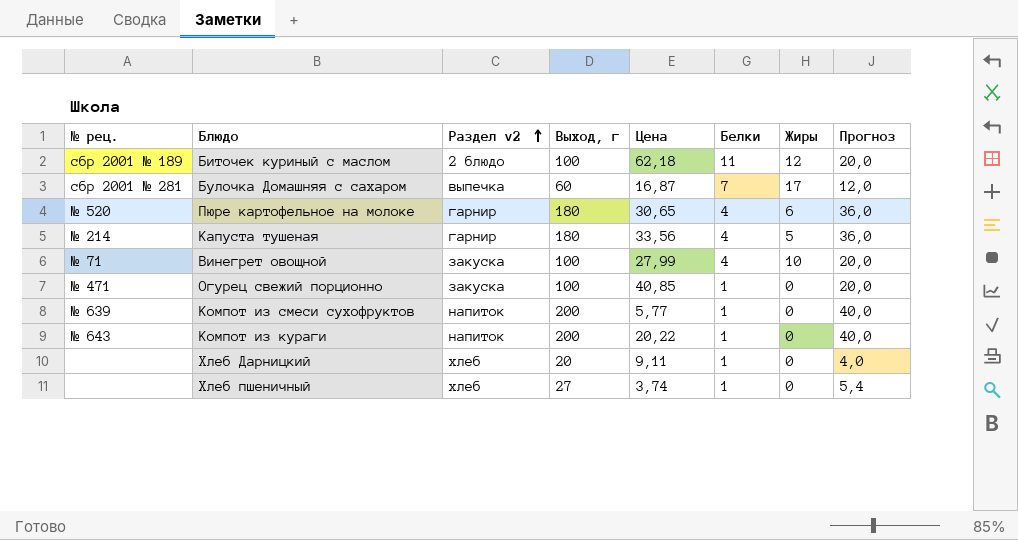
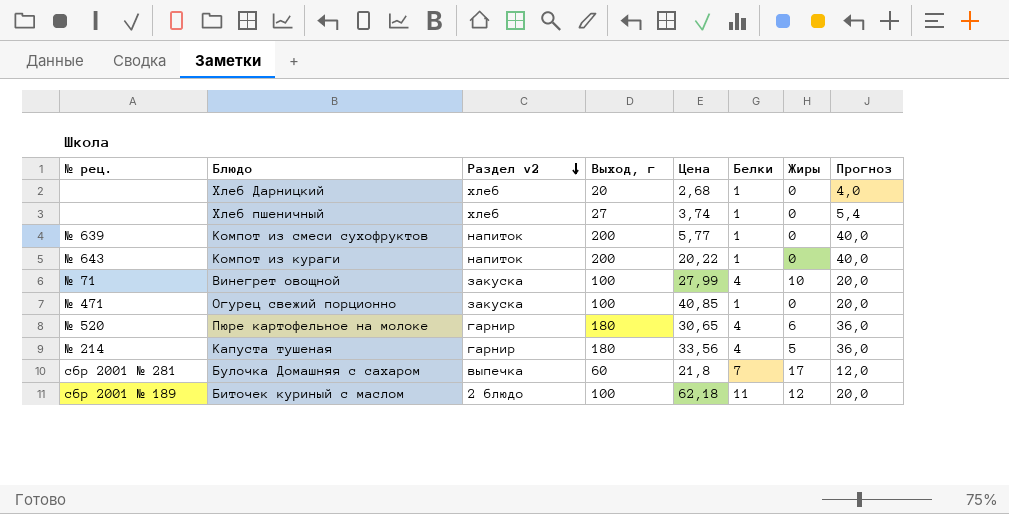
row order: Раздел v2 ascending -> Раздел v2 descending
Хлеб Дарницкий | Цена: 9,11 -> 2,68
Булочка Домашняя с сахаром | Цена: 16,87 -> 21,8

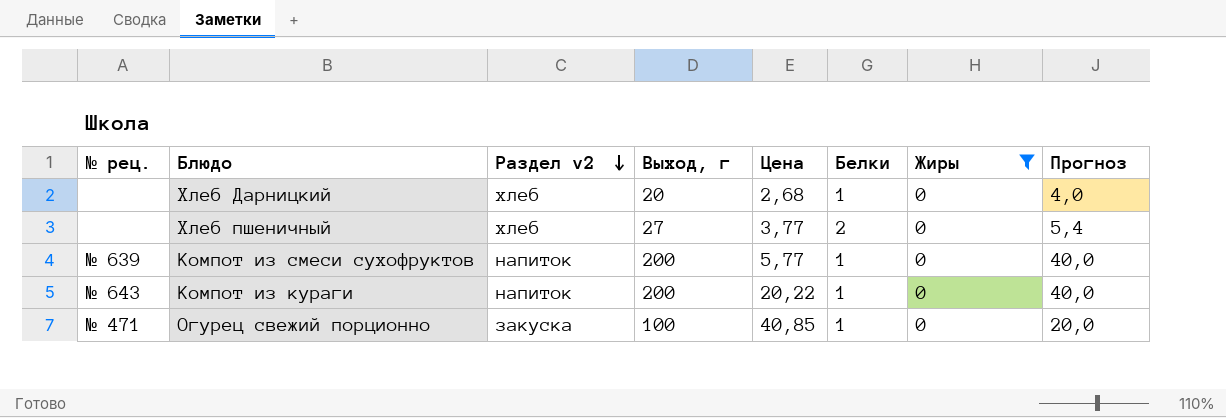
filter: none -> Жиры = 0
Хлеб пшеничный | Цена: 3,74 -> 3,77
Хлеб пшеничный | Белки: 1 -> 2

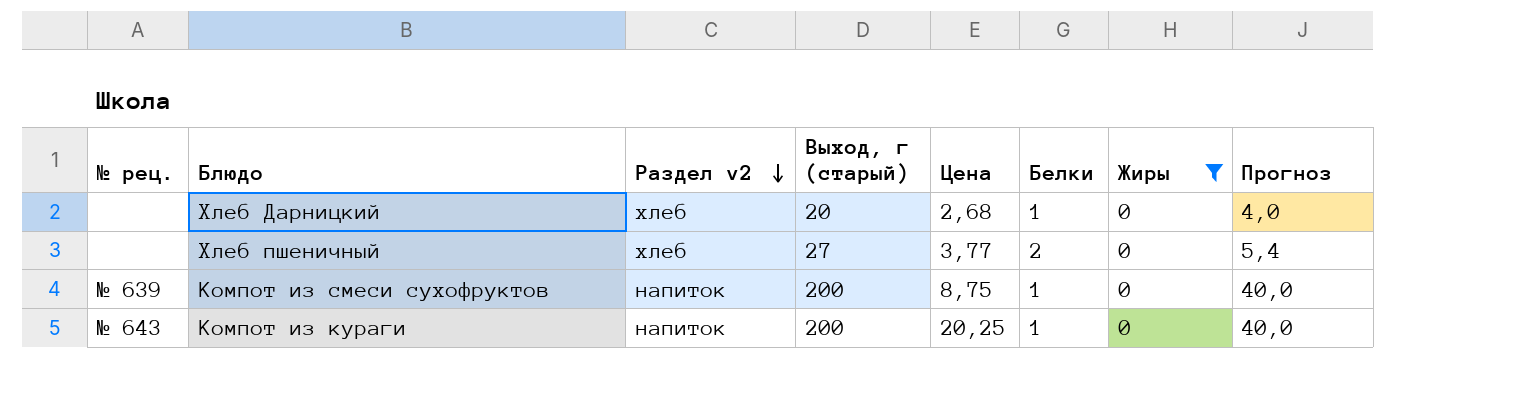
column name: Выход, г -> Выход, г (старый)
row Огурец свежий порционно: № 471 | закуска | 100 | 40,85 | 1 | 0 | 20,0 -> none
Компот из смеси сухофруктов | Цена: 5,77 -> 8,75
Компот из кураги | Цена: 20,22 -> 20,25

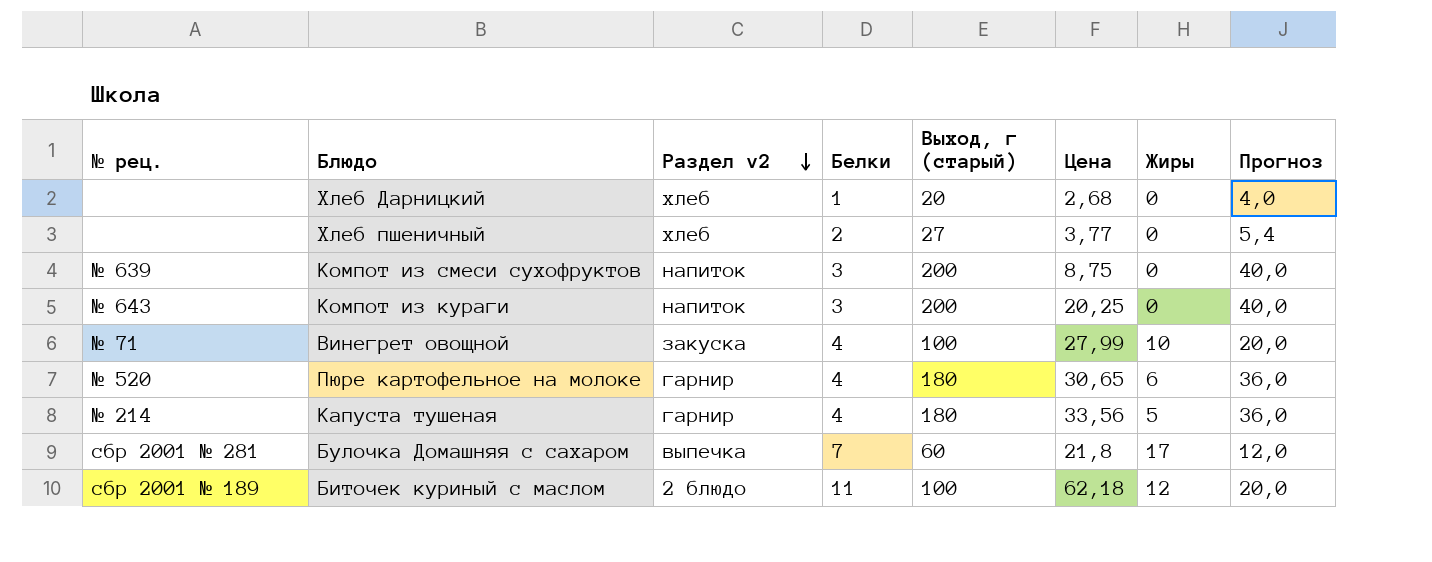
filter: Жиры = 0 -> none
column Белки | position: 6 -> 4
Компот из смеси сухофруктов | Белки: 1 -> 3
Компот из кураги | Белки: 1 -> 3

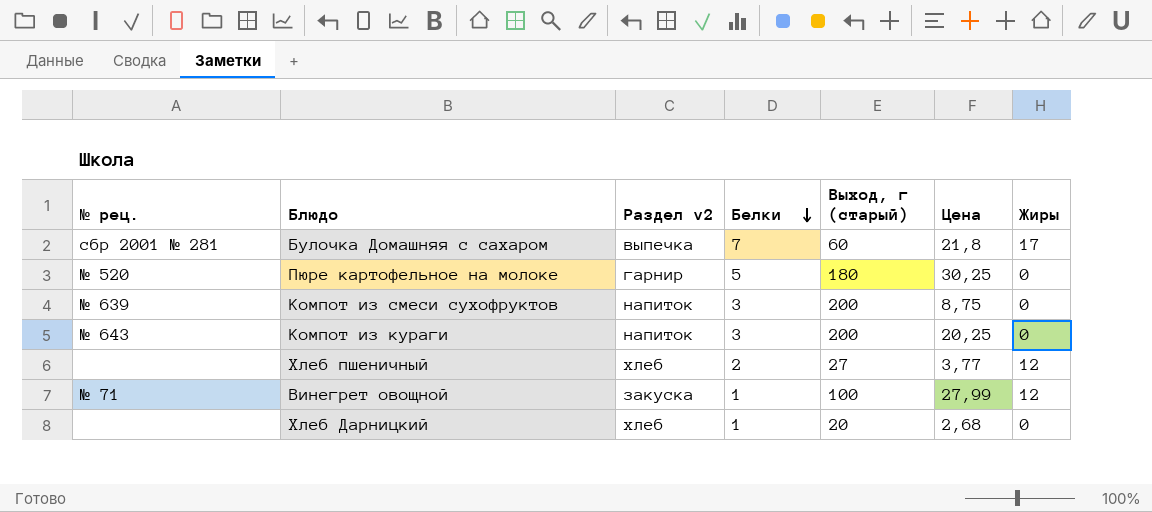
row order: Раздел v2 descending -> Белки descending
column Прогноз | formula: [Выход, г (старый)] * 0,2 -> none
row Капуста тушеная: № 214 | гарнир | 4 | 180 | 33,56 | 5 | 36,0 -> none
row Биточек куриный с маслом: сбр 2001 № 189 | 2 блюдо | 11 | 100 | 62,18 | 12 | 20,0 -> none
Пюре картофельное на молоке | Белки: 4 -> 5
Пюре картофельное на молоке | Цена: 30,65 -> 30,25
Пюре картофельное на молоке | Жиры: 6 -> 0
Хлеб пшеничный | Жиры: 0 -> 12
Винегрет овощной | Белки: 4 -> 1
Винегрет овощной | Жиры: 10 -> 12

